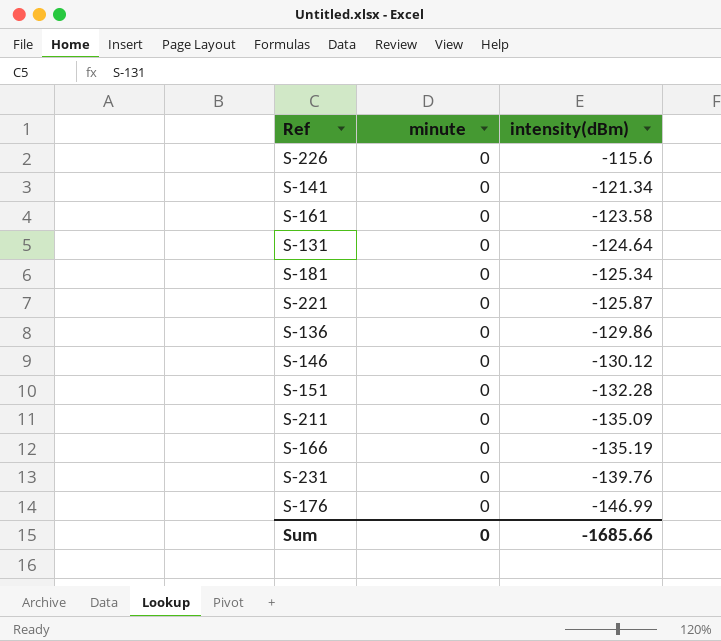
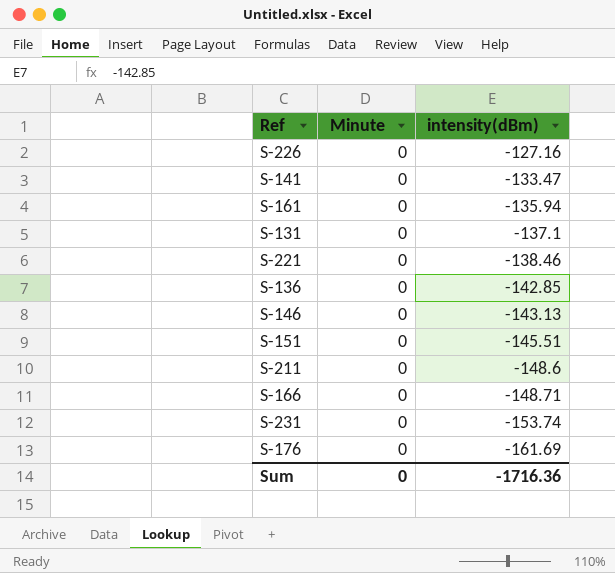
column name: minute -> Minute
row S-181: 0 | -125.34 -> none
S-226 | intensity(dBm): -115.6 -> -127.16
S-141 | intensity(dBm): -121.34 -> -133.47
S-161 | intensity(dBm): -123.58 -> -135.94
S-131 | intensity(dBm): -124.64 -> -137.1
S-221 | intensity(dBm): -125.87 -> -138.46
S-136 | intensity(dBm): -129.86 -> -142.85
S-146 | intensity(dBm): -130.12 -> -143.13
S-151 | intensity(dBm): -132.28 -> -145.51
S-211 | intensity(dBm): -135.09 -> -148.6
S-166 | intensity(dBm): -135.19 -> -148.71
S-231 | intensity(dBm): -139.76 -> -153.74
S-176 | intensity(dBm): -146.99 -> -161.69
Sum | intensity(dBm): -1685.66 -> -1716.36

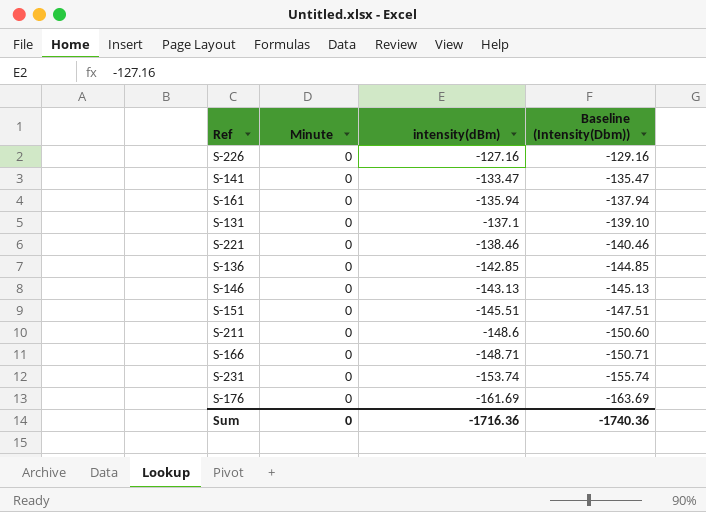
column Baseline (Intensity(Dbm)) | formula: none -> [intensity(dBm)] - 2

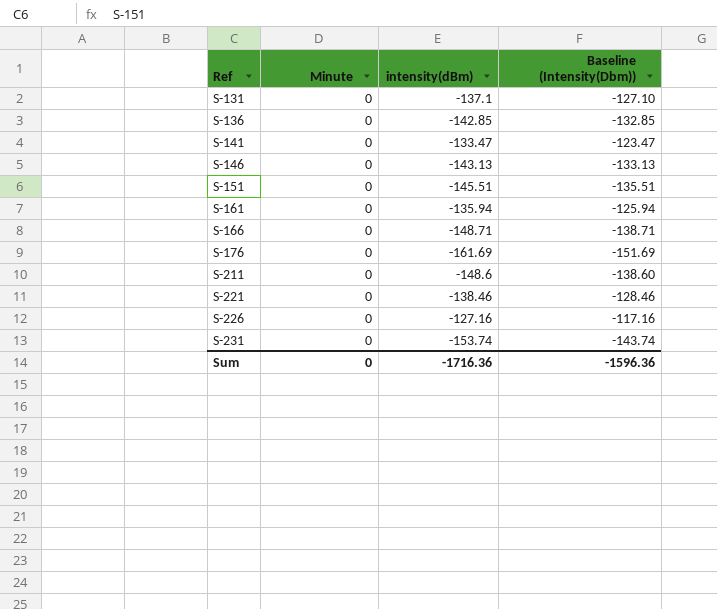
row order: intensity(dBm) descending -> Ref ascending
column Baseline (Intensity(Dbm)) | formula: [intensity(dBm)] - 2 -> [intensity(dBm)] + 10
Sum | Baseline (Intensity(Dbm)): -1740.36 -> -1596.36

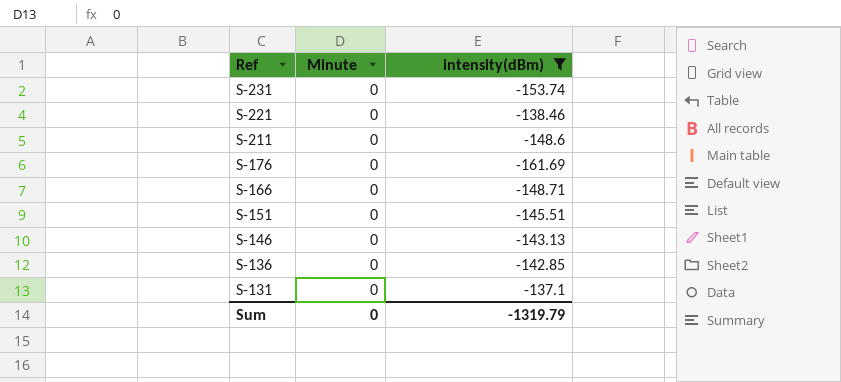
filter: none -> intensity(dBm) <= -137.1
row order: Ref ascending -> Ref descending
column Baseline (Intensity(Dbm)) | formula: [intensity(dBm)] + 10 -> none
Sum | intensity(dBm): -1716.36 -> -1319.79

